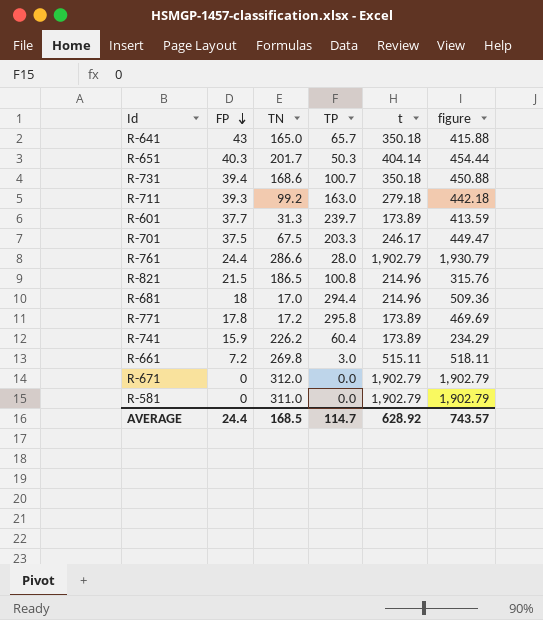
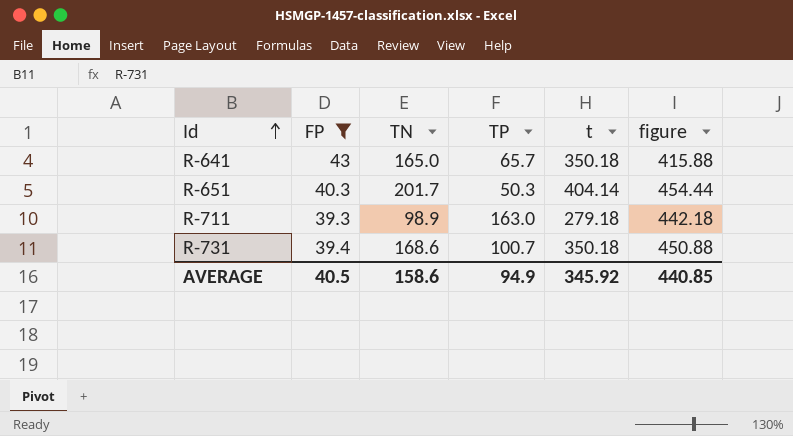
filter: none -> FP >= 39.3
row order: FP descending -> Id ascending
R-711 | TN: 99.2 -> 98.9
AVERAGE | FP: 24.4 -> 40.5
AVERAGE | TN: 168.5 -> 158.6
AVERAGE | TP: 114.7 -> 94.9
AVERAGE | t: 628.92 -> 345.92
AVERAGE | figure: 743.57 -> 440.85

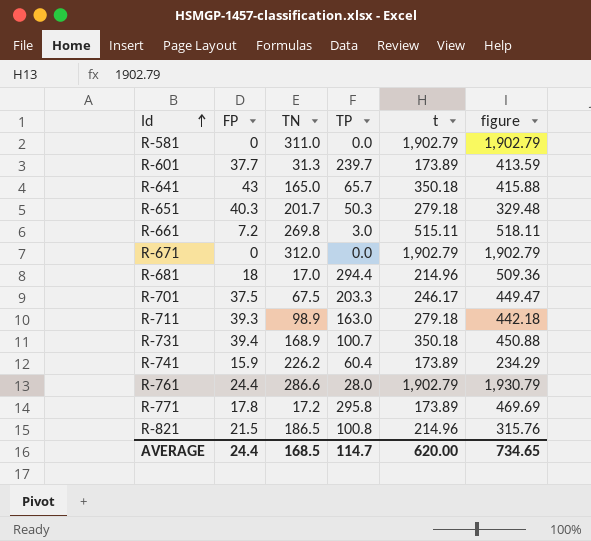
filter: FP >= 39.3 -> none
R-651 | t: 404.14 -> 279.18
R-651 | figure: 454.44 -> 329.48
R-731 | TN: 168.6 -> 168.9
AVERAGE | FP: 40.5 -> 24.4
AVERAGE | TN: 158.6 -> 168.5
AVERAGE | TP: 94.9 -> 114.7
AVERAGE | t: 345.92 -> 620.00
AVERAGE | figure: 440.85 -> 734.65

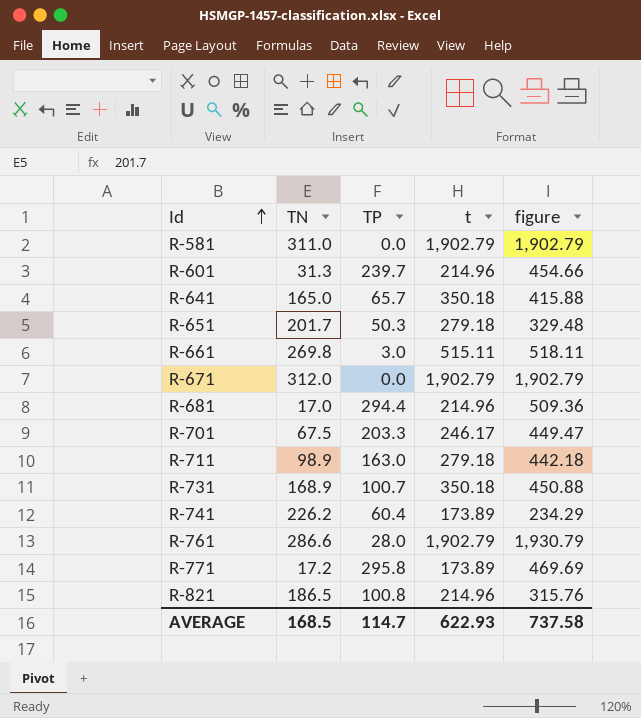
column FP | position: 2 -> none
R-601 | t: 173.89 -> 214.96
R-601 | figure: 413.59 -> 454.66
AVERAGE | t: 620.00 -> 622.93
AVERAGE | figure: 734.65 -> 737.58

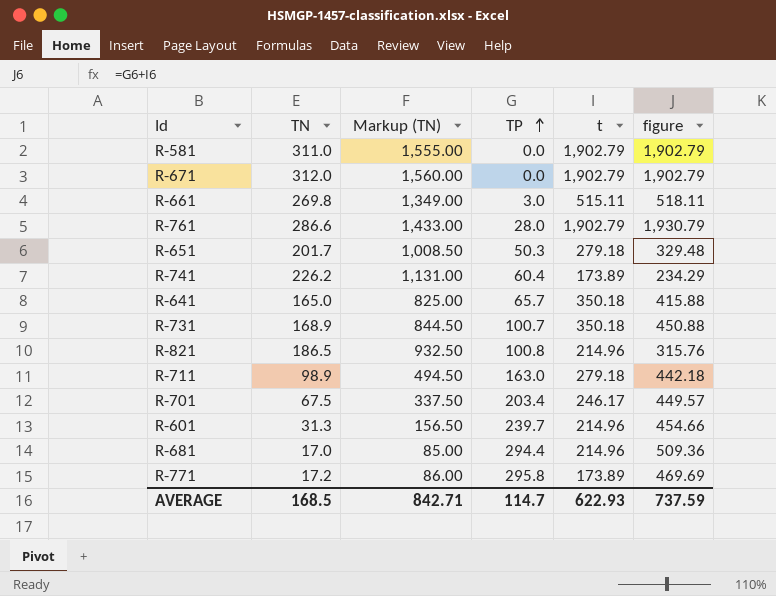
row order: Id ascending -> TP ascending
column Markup (TN) | formula: none -> [TN] * 5
R-701 | TP: 203.3 -> 203.4
R-701 | figure: 449.47 -> 449.57
AVERAGE | figure: 737.58 -> 737.59

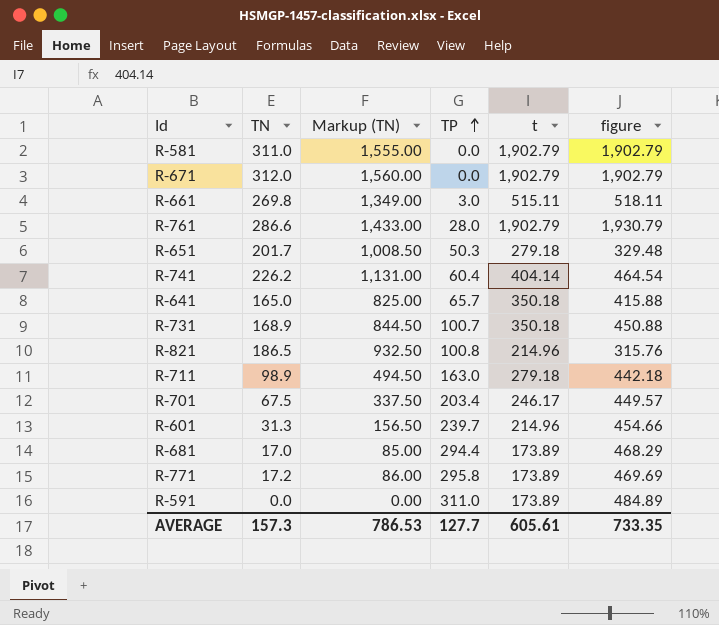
R-741 | t: 173.89 -> 404.14
R-741 | figure: 234.29 -> 464.54
R-681 | t: 214.96 -> 173.89
R-681 | figure: 509.36 -> 468.29
row R-591: none -> 0.0 | 0.00 | 311.0 | 173.89 | 484.89
AVERAGE | TN: 168.5 -> 157.3
AVERAGE | Markup (TN): 842.71 -> 786.53
AVERAGE | TP: 114.7 -> 127.7
AVERAGE | t: 622.93 -> 605.61
AVERAGE | figure: 737.59 -> 733.35

